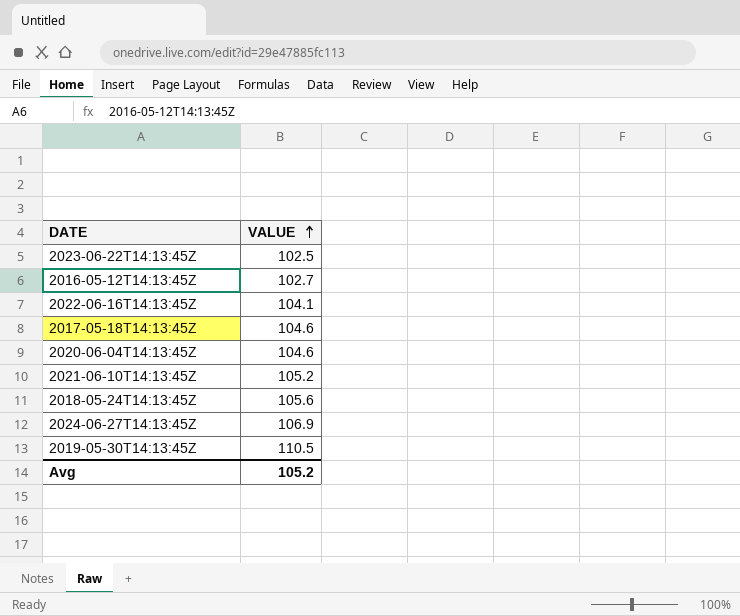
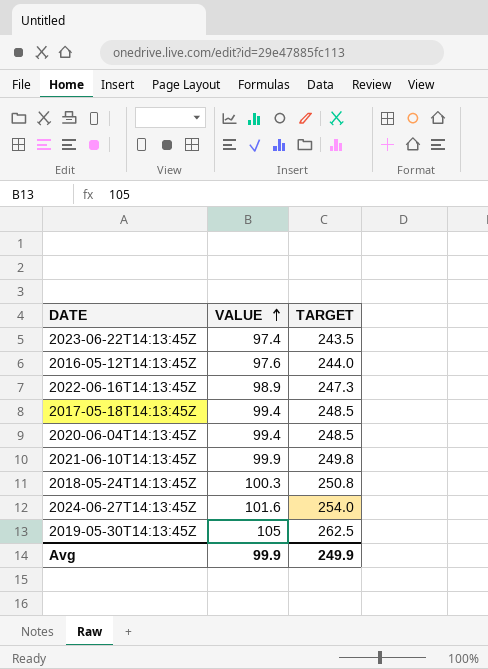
column TARGET | formula: none -> [VALUE] * 2.5
2023-06-22T14:13:45Z | VALUE: 102.5 -> 97.4
2016-05-12T14:13:45Z | VALUE: 102.7 -> 97.6
2022-06-16T14:13:45Z | VALUE: 104.1 -> 98.9
2017-05-18T14:13:45Z | VALUE: 104.6 -> 99.4
2020-06-04T14:13:45Z | VALUE: 104.6 -> 99.4
2021-06-10T14:13:45Z | VALUE: 105.2 -> 99.9
2018-05-24T14:13:45Z | VALUE: 105.6 -> 100.3
2024-06-27T14:13:45Z | VALUE: 106.9 -> 101.6
2019-05-30T14:13:45Z | VALUE: 110.5 -> 105
Avg | VALUE: 105.2 -> 99.9

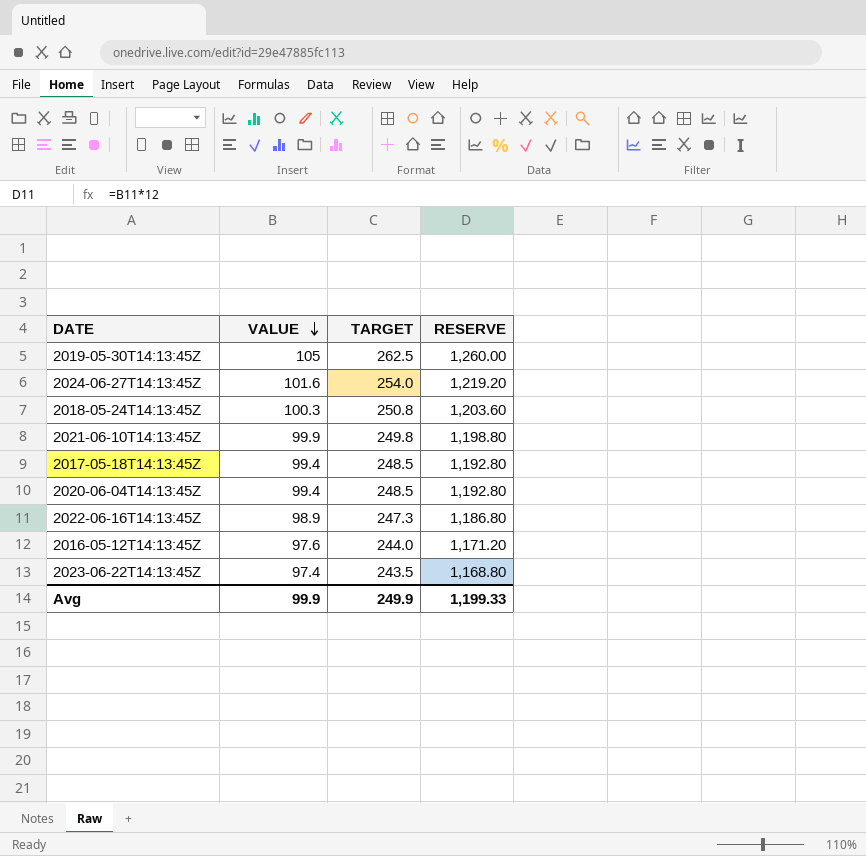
row order: VALUE ascending -> VALUE descending
column RESERVE | formula: none -> [VALUE] * 12

